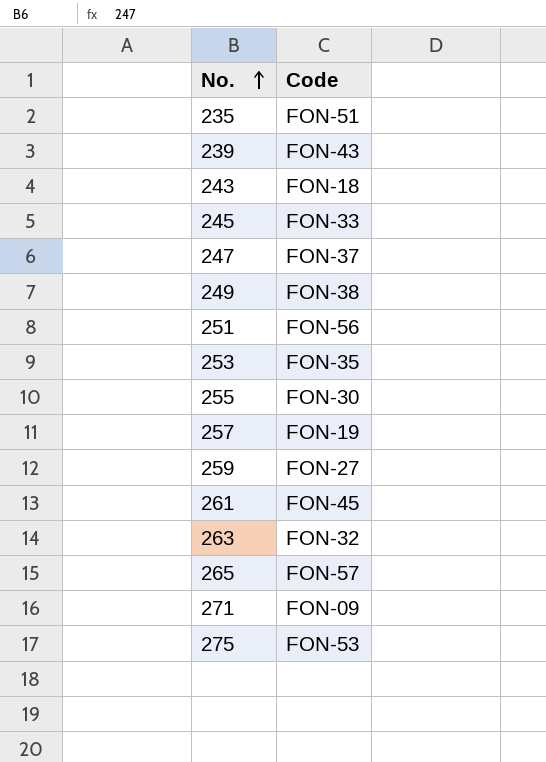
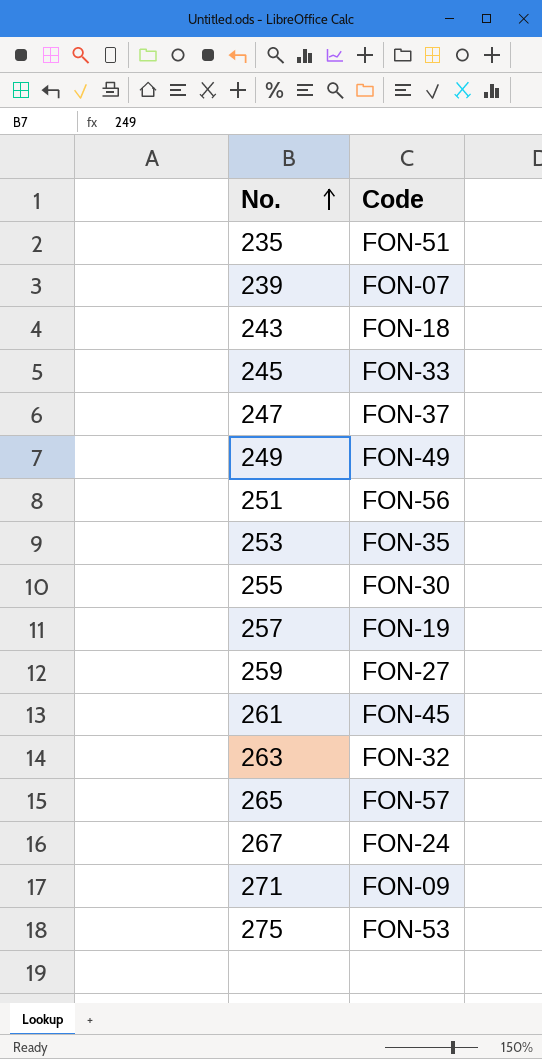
239 | Code: FON-43 -> FON-07
249 | Code: FON-38 -> FON-49
row 267: none -> FON-24

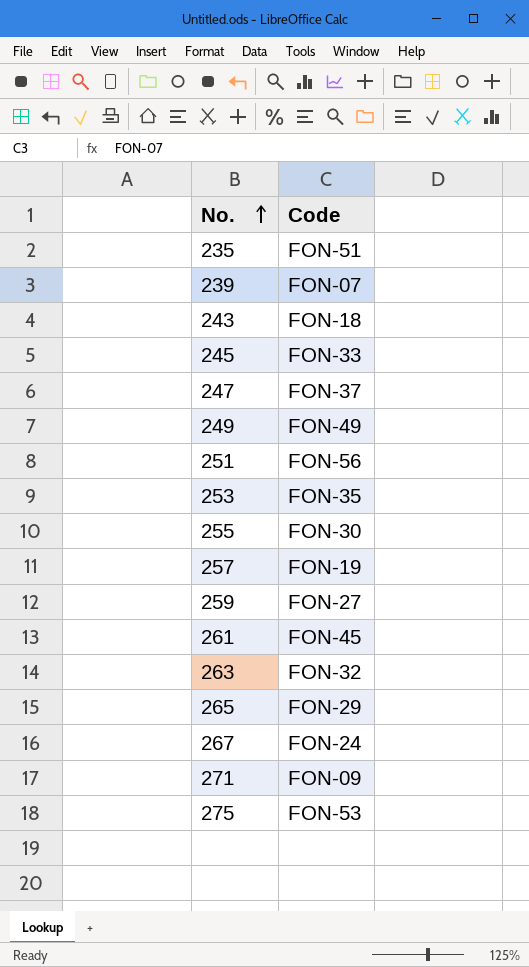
265 | Code: FON-57 -> FON-29

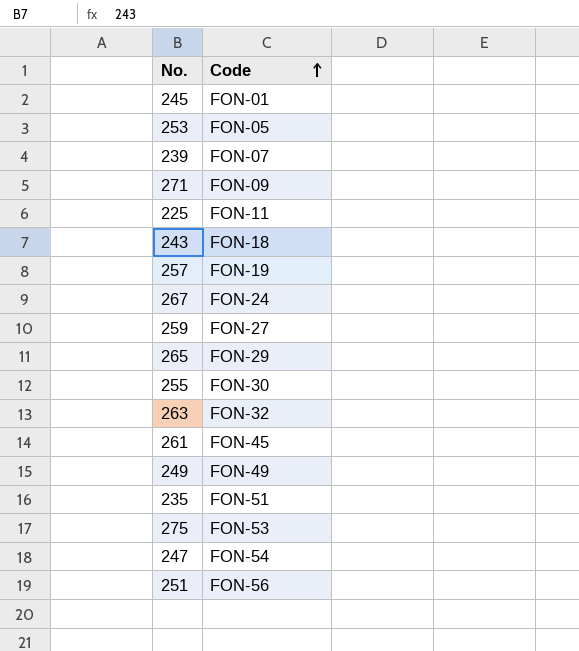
row order: No. ascending -> Code ascending
245 | Code: FON-33 -> FON-01
253 | Code: FON-35 -> FON-05
row 225: none -> FON-11
247 | Code: FON-37 -> FON-54

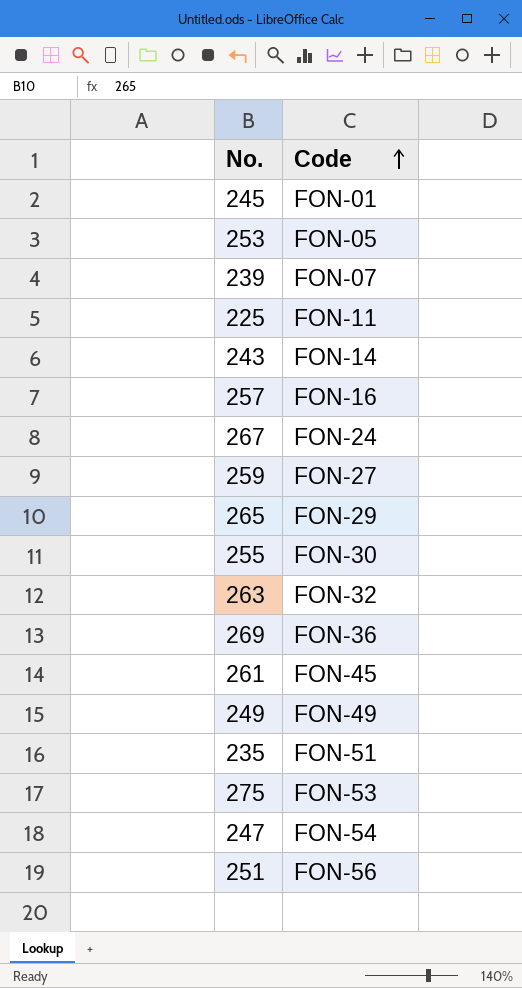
row 271: FON-09 -> none
243 | Code: FON-18 -> FON-14
257 | Code: FON-19 -> FON-16
row 269: none -> FON-36

